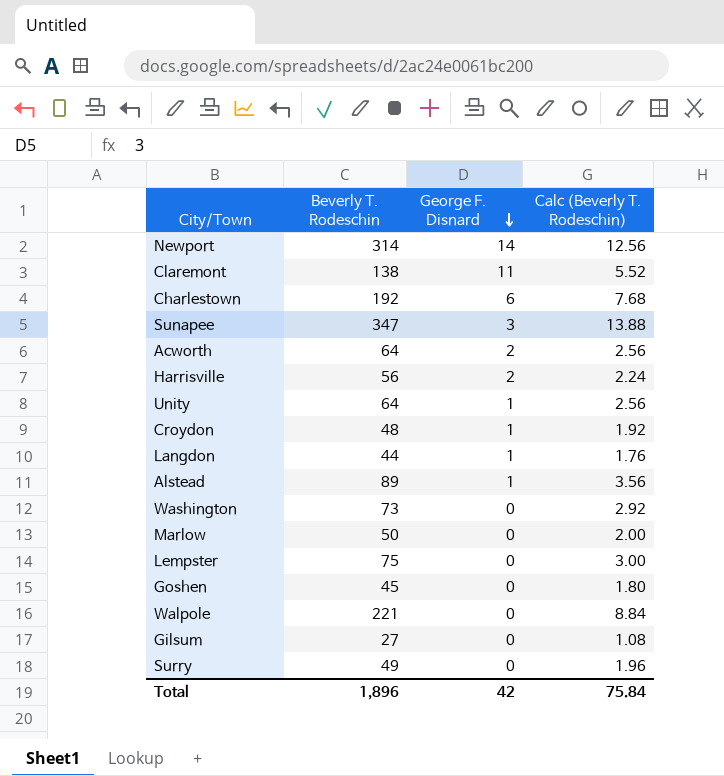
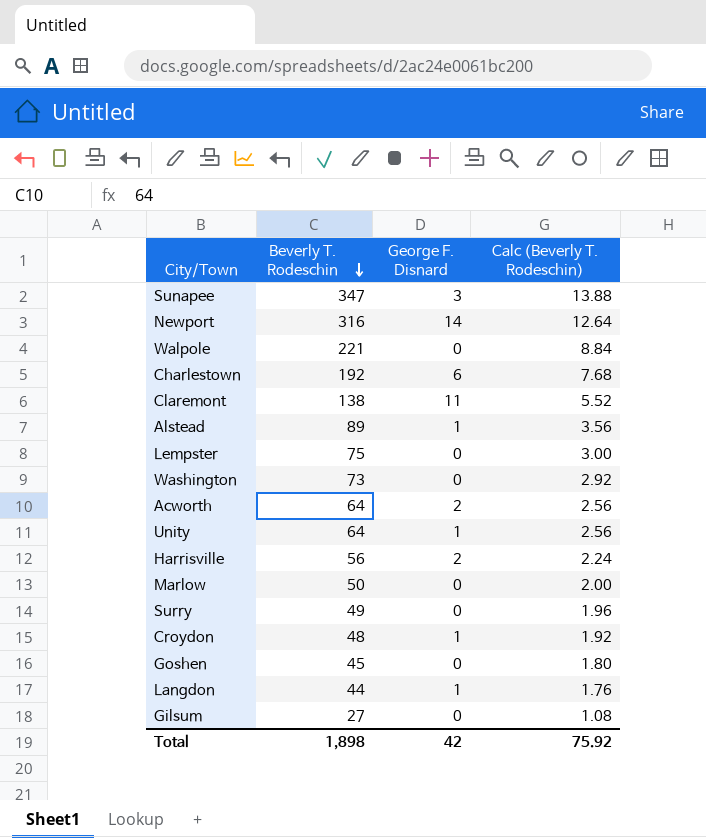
row order: George F. Disnard descending -> Beverly T. Rodeschin descending
Newport | Beverly T. Rodeschin: 314 -> 316
Newport | Calc (Beverly T. Rodeschin): 12.56 -> 12.64
Total | Beverly T. Rodeschin: 1,896 -> 1,898
Total | Calc (Beverly T. Rodeschin): 75.84 -> 75.92

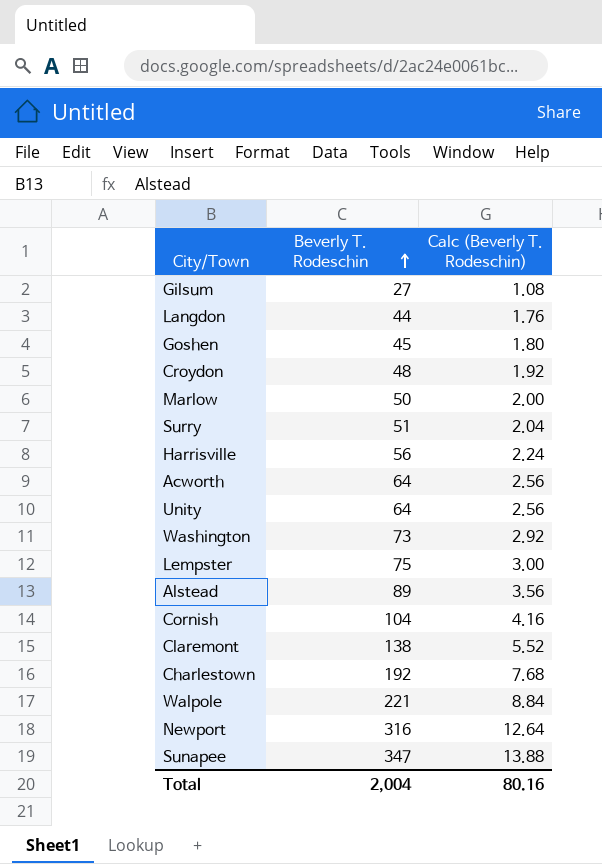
row order: Beverly T. Rodeschin descending -> Beverly T. Rodeschin ascending
column George F. Disnard | position: 3 -> none
Surry | Beverly T. Rodeschin: 49 -> 51
Surry | Calc (Beverly T. Rodeschin): 1.96 -> 2.04
row Cornish: none -> 104 | 4.16
Total | Beverly T. Rodeschin: 1,898 -> 2,004
Total | Calc (Beverly T. Rodeschin): 75.92 -> 80.16

